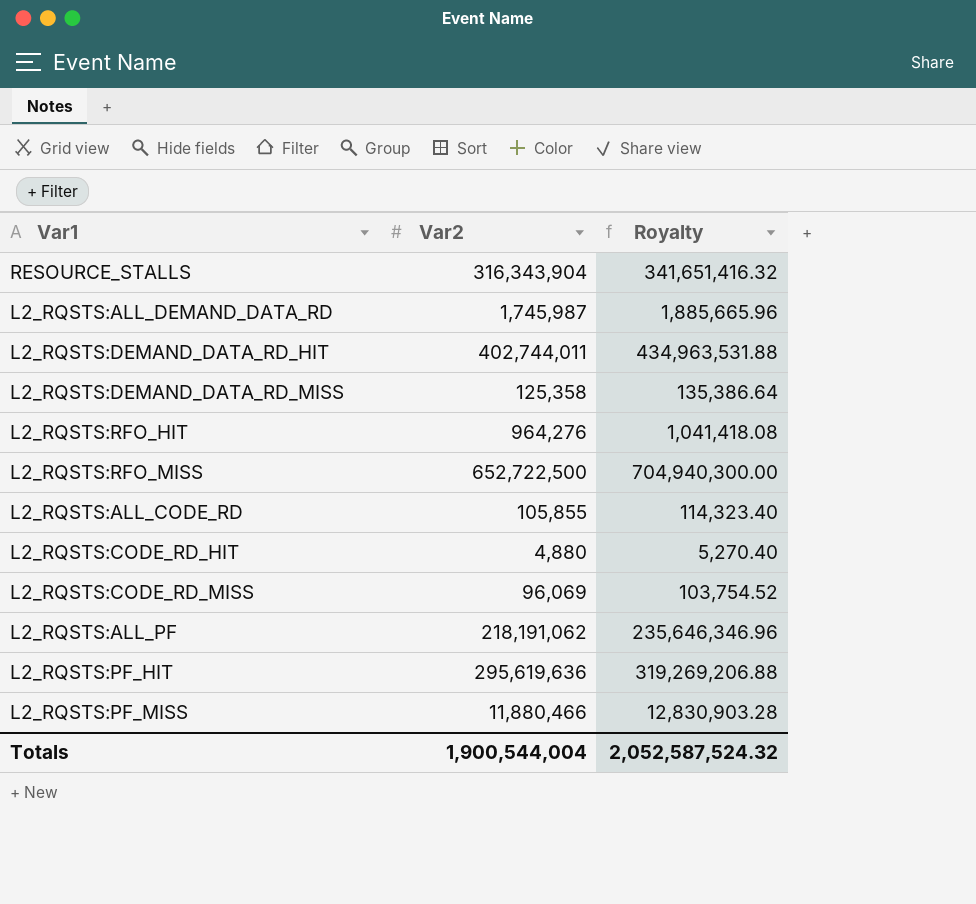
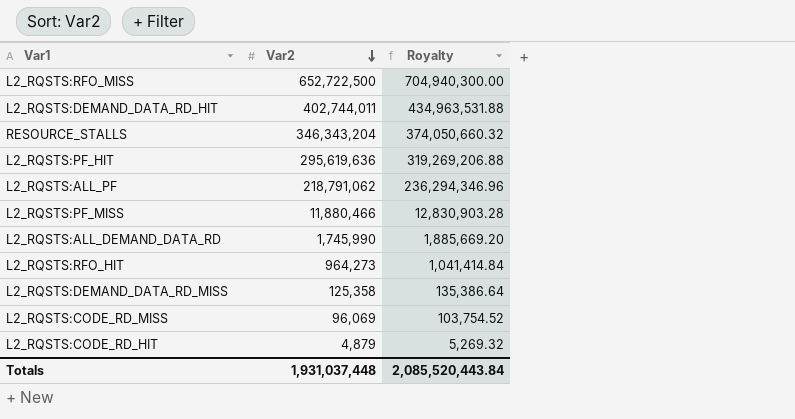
row order: none -> Var2 descending
row L2_RQSTS:ALL_CODE_RD: 105,855 | 114,323.40 -> none
RESOURCE_STALLS | Var2: 316,343,904 -> 346,343,204
RESOURCE_STALLS | Royalty: 341,651,416.32 -> 374,050,660.32
L2_RQSTS:ALL_PF | Var2: 218,191,062 -> 218,791,062
L2_RQSTS:ALL_PF | Royalty: 235,646,346.96 -> 236,294,346.96
L2_RQSTS:ALL_DEMAND_DATA_RD | Var2: 1,745,987 -> 1,745,990
L2_RQSTS:ALL_DEMAND_DATA_RD | Royalty: 1,885,665.96 -> 1,885,669.20
L2_RQSTS:RFO_HIT | Var2: 964,276 -> 964,273
L2_RQSTS:RFO_HIT | Royalty: 1,041,418.08 -> 1,041,414.84
L2_RQSTS:CODE_RD_HIT | Var2: 4,880 -> 4,879
L2_RQSTS:CODE_RD_HIT | Royalty: 5,270.40 -> 5,269.32
Totals | Var2: 1,900,544,004 -> 1,931,037,448
Totals | Royalty: 2,052,587,524.32 -> 2,085,520,443.84

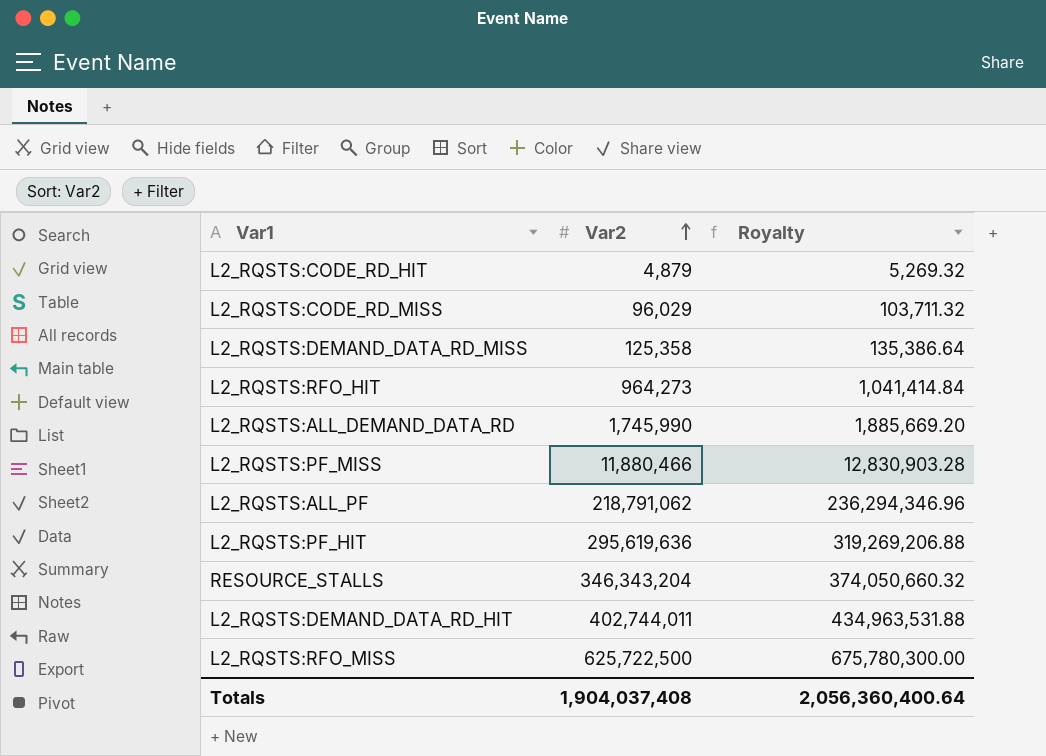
row order: Var2 descending -> Var2 ascending
L2_RQSTS:CODE_RD_MISS | Var2: 96,069 -> 96,029
L2_RQSTS:CODE_RD_MISS | Royalty: 103,754.52 -> 103,711.32
L2_RQSTS:RFO_MISS | Var2: 652,722,500 -> 625,722,500
L2_RQSTS:RFO_MISS | Royalty: 704,940,300.00 -> 675,780,300.00
Totals | Var2: 1,931,037,448 -> 1,904,037,408
Totals | Royalty: 2,085,520,443.84 -> 2,056,360,400.64

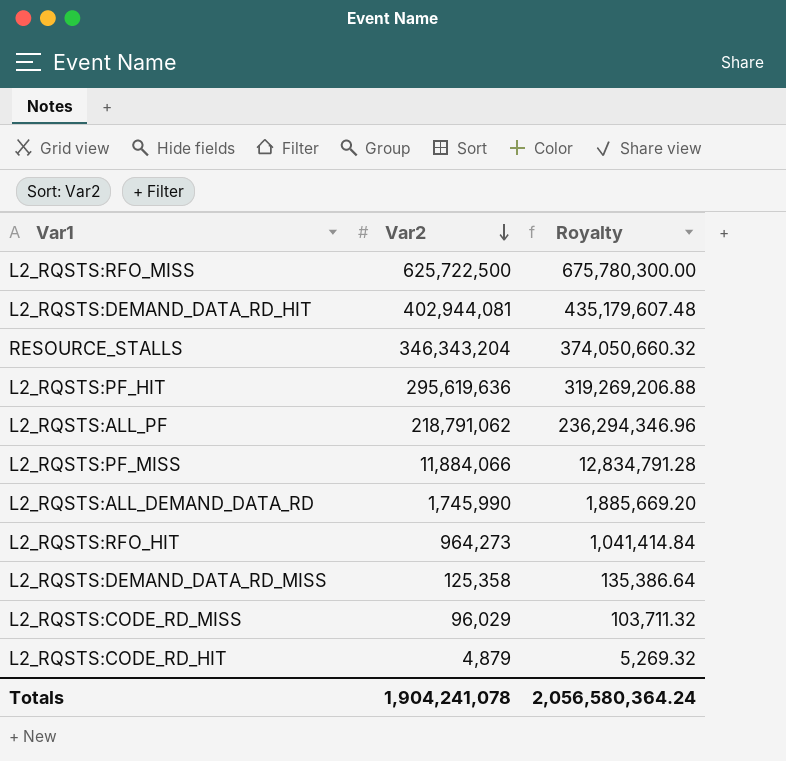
row order: Var2 ascending -> Var2 descending
L2_RQSTS:DEMAND_DATA_RD_HIT | Var2: 402,744,011 -> 402,944,081
L2_RQSTS:DEMAND_DATA_RD_HIT | Royalty: 434,963,531.88 -> 435,179,607.48
L2_RQSTS:PF_MISS | Var2: 11,880,466 -> 11,884,066
L2_RQSTS:PF_MISS | Royalty: 12,830,903.28 -> 12,834,791.28
Totals | Var2: 1,904,037,408 -> 1,904,241,078
Totals | Royalty: 2,056,360,400.64 -> 2,056,580,364.24

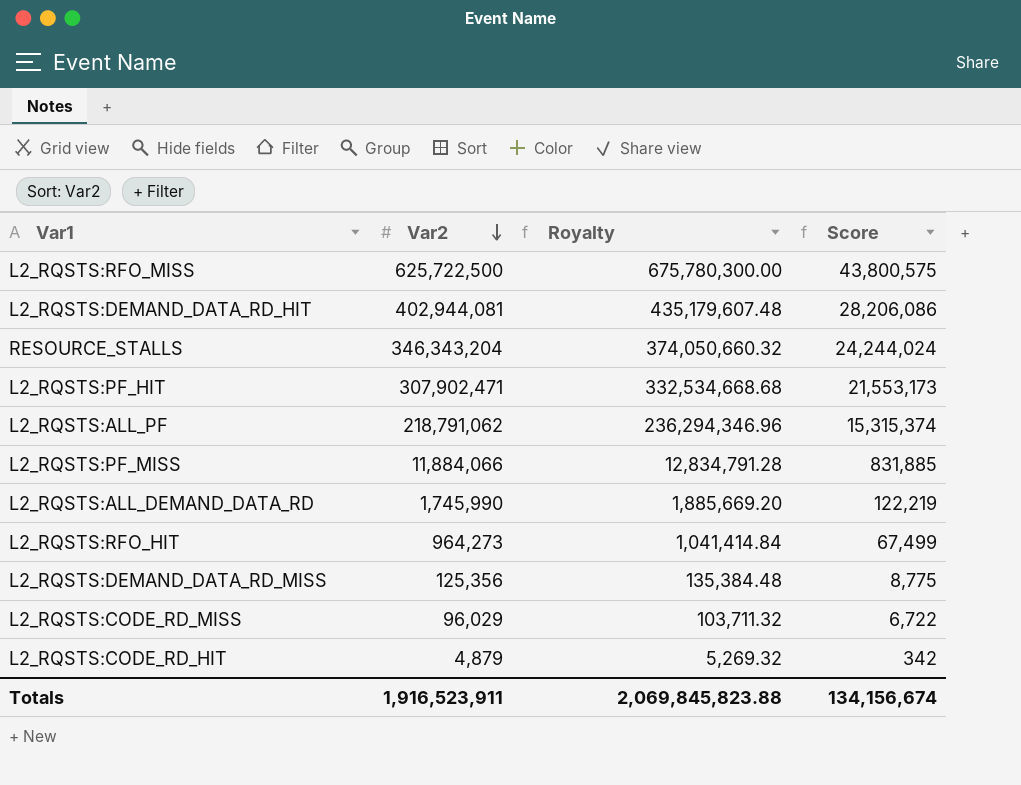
column Score | formula: none -> [Var2] * 0.07
L2_RQSTS:PF_HIT | Var2: 295,619,636 -> 307,902,471
L2_RQSTS:PF_HIT | Royalty: 319,269,206.88 -> 332,534,668.68
L2_RQSTS:DEMAND_DATA_RD_MISS | Var2: 125,358 -> 125,356
L2_RQSTS:DEMAND_DATA_RD_MISS | Royalty: 135,386.64 -> 135,384.48
Totals | Var2: 1,904,241,078 -> 1,916,523,911
Totals | Royalty: 2,056,580,364.24 -> 2,069,845,823.88

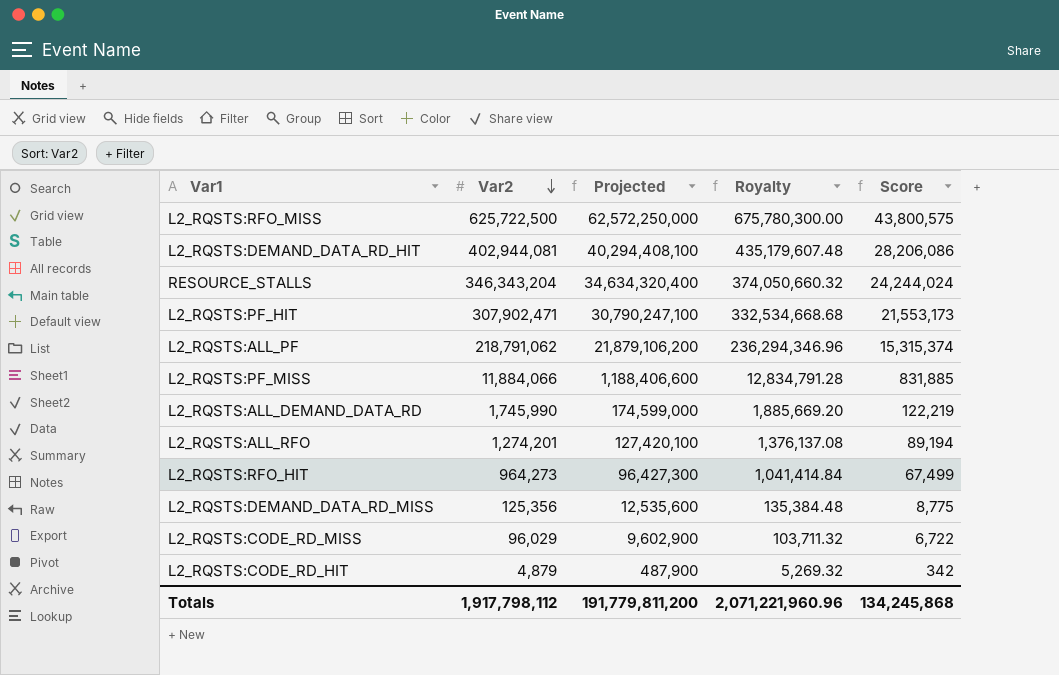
column Projected | formula: none -> [Var2] * 100
row L2_RQSTS:ALL_RFO: none -> 1,274,201 | 127,420,100 | 1,376,137.08 | 89,194
Totals | Var2: 1,916,523,911 -> 1,917,798,112
Totals | Royalty: 2,069,845,823.88 -> 2,071,221,960.96
Totals | Score: 134,156,674 -> 134,245,868

